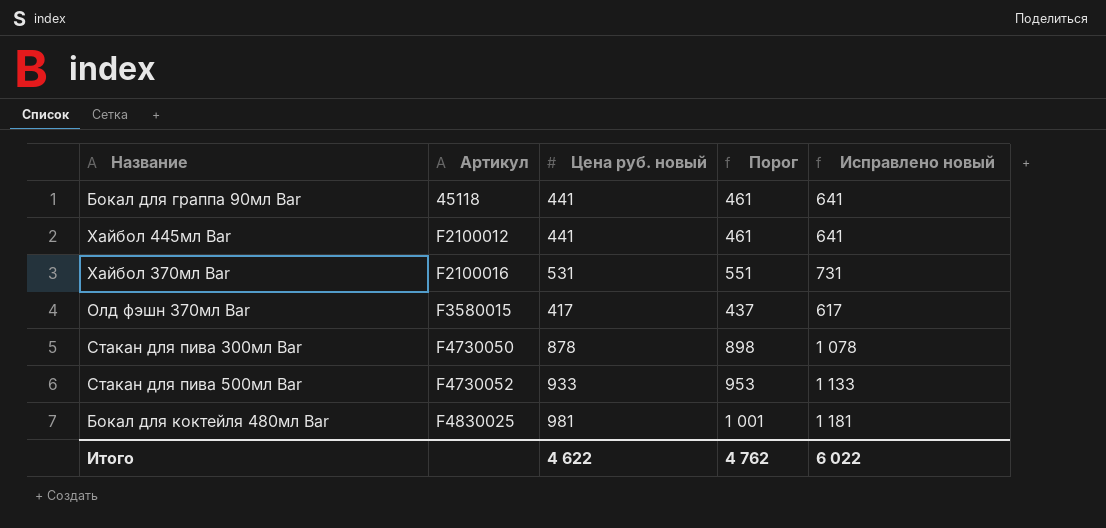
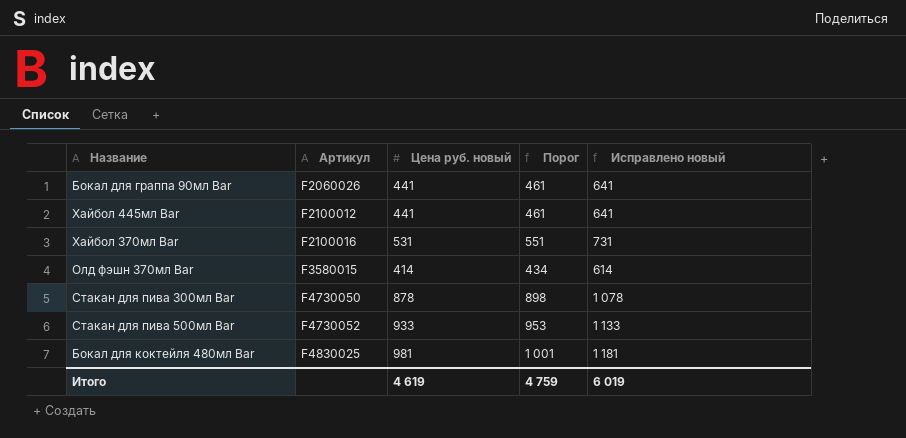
Бокал для граппа 90мл Bar | Артикул: 45118 -> F2060026
Олд фэшн 370мл Bar | Цена руб. новый: 417 -> 414
Олд фэшн 370мл Bar | Порог: 437 -> 434
Олд фэшн 370мл Bar | Исправлено новый: 617 -> 614
Итого | Цена руб. новый: 4 622 -> 4 619
Итого | Порог: 4 762 -> 4 759
Итого | Исправлено новый: 6 022 -> 6 019

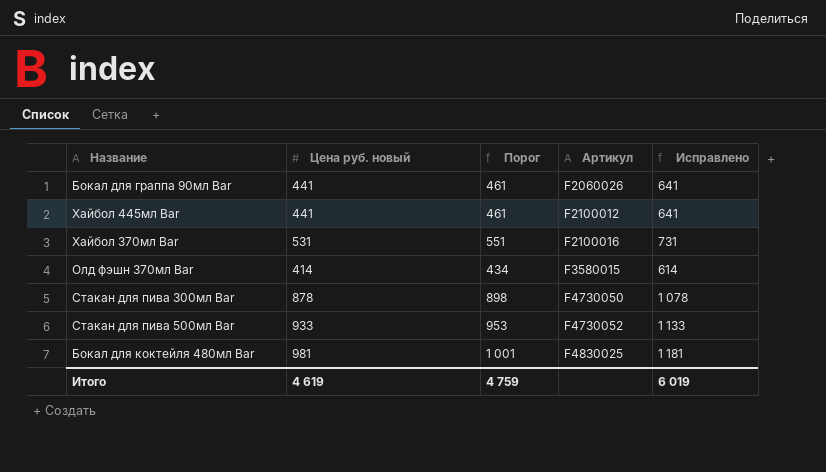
column Артикул | position: 2 -> 4
column name: Исправлено новый -> Исправлено

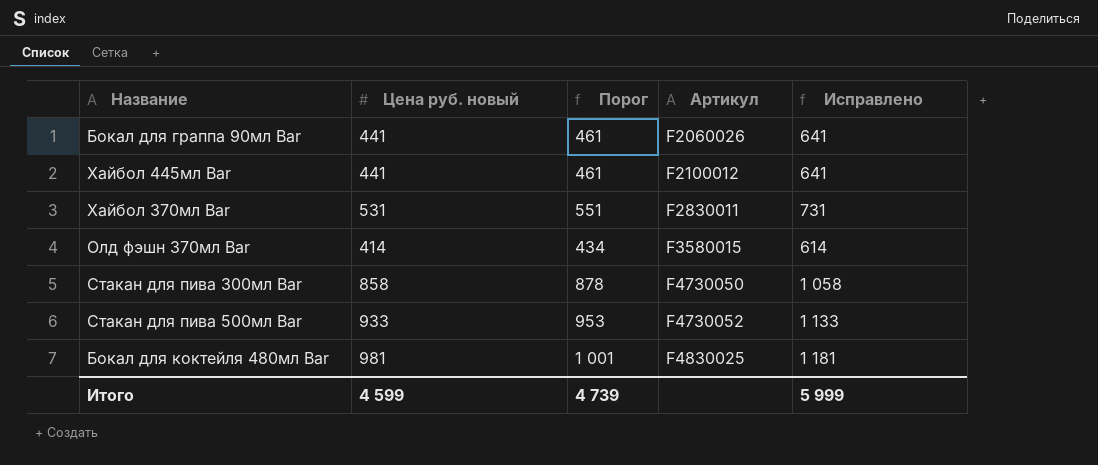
Хайбол 370мл Bar | Артикул: F2100016 -> F2830011
Стакан для пива 300мл Bar | Цена руб. новый: 878 -> 858
Стакан для пива 300мл Bar | Порог: 898 -> 878
Стакан для пива 300мл Bar | Исправлено: 1 078 -> 1 058
Итого | Цена руб. новый: 4 619 -> 4 599
Итого | Порог: 4 759 -> 4 739
Итого | Исправлено: 6 019 -> 5 999

